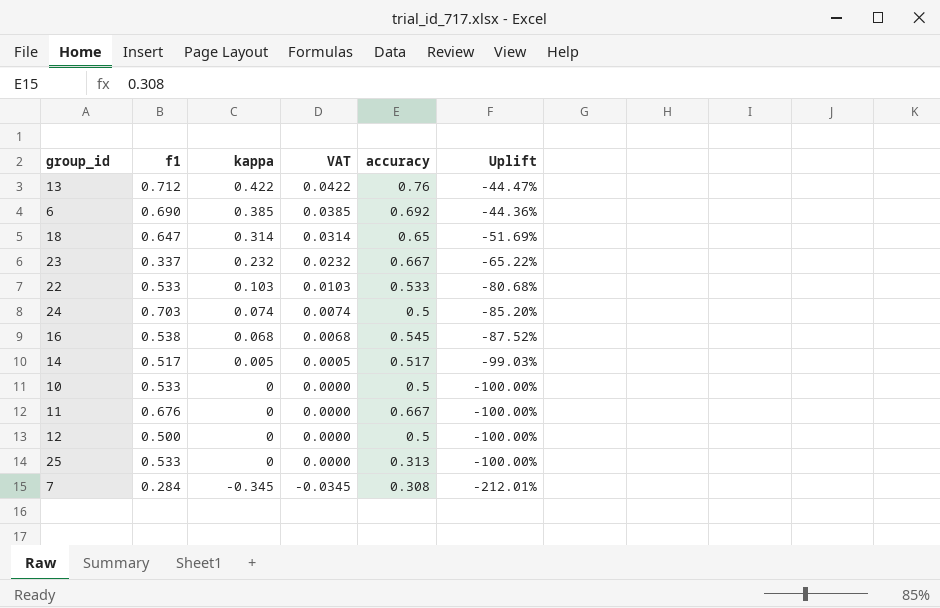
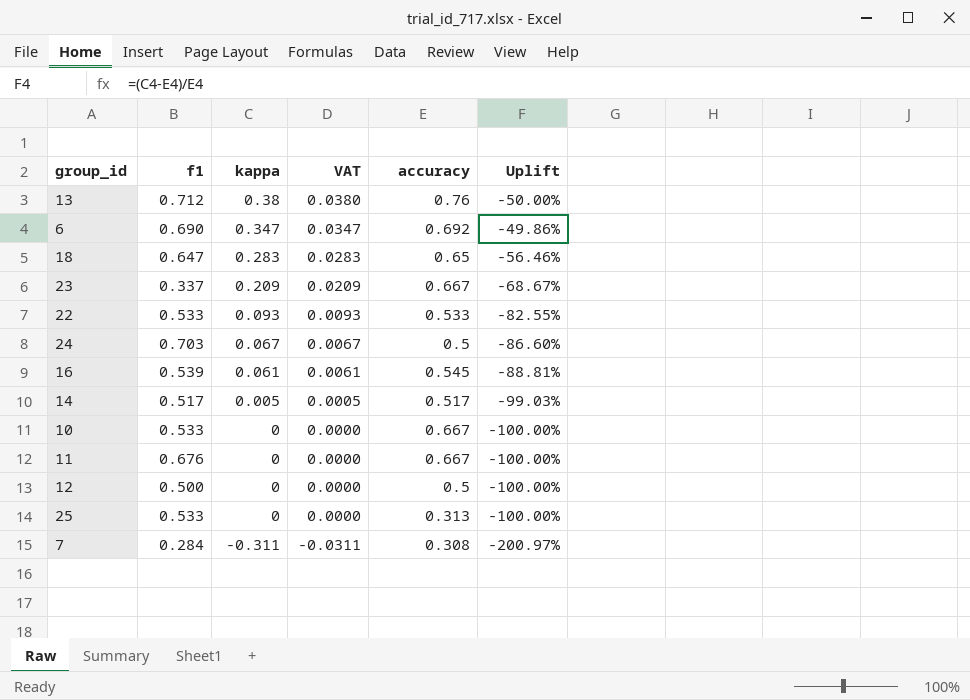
13 | kappa: 0.422 -> 0.38
13 | VAT: 0.0422 -> 0.0380
13 | Uplift: -44.47% -> -50.00%
6 | kappa: 0.385 -> 0.347
6 | VAT: 0.0385 -> 0.0347
6 | Uplift: -44.36% -> -49.86%
18 | kappa: 0.314 -> 0.283
18 | VAT: 0.0314 -> 0.0283
18 | Uplift: -51.69% -> -56.46%
23 | kappa: 0.232 -> 0.209
23 | VAT: 0.0232 -> 0.0209
23 | Uplift: -65.22% -> -68.67%
22 | kappa: 0.103 -> 0.093
22 | VAT: 0.0103 -> 0.0093
22 | Uplift: -80.68% -> -82.55%
24 | kappa: 0.074 -> 0.067
24 | VAT: 0.0074 -> 0.0067
24 | Uplift: -85.20% -> -86.60%
16 | f1: 0.538 -> 0.539
16 | kappa: 0.068 -> 0.061
16 | VAT: 0.0068 -> 0.0061
16 | Uplift: -87.52% -> -88.81%
10 | accuracy: 0.5 -> 0.667
7 | kappa: -0.345 -> -0.311
7 | VAT: -0.0345 -> -0.0311
7 | Uplift: -212.01% -> -200.97%

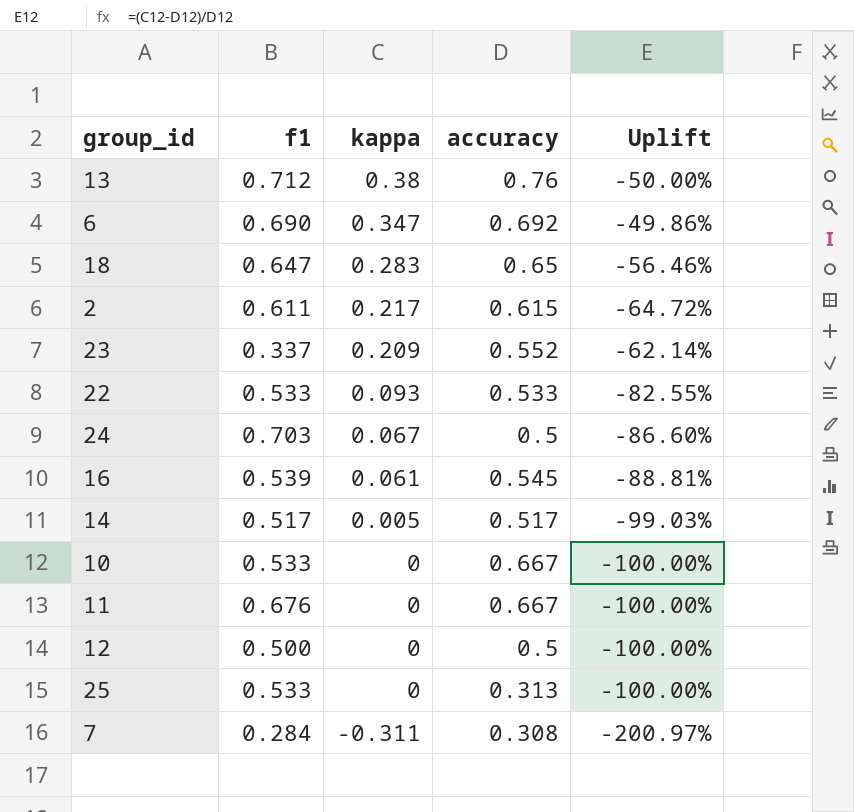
column VAT | formula: [kappa] * 0.1 -> none
row 2: none -> 0.611 | 0.217 | 0.615 | -64.72%
23 | accuracy: 0.667 -> 0.552
23 | Uplift: -68.67% -> -62.14%

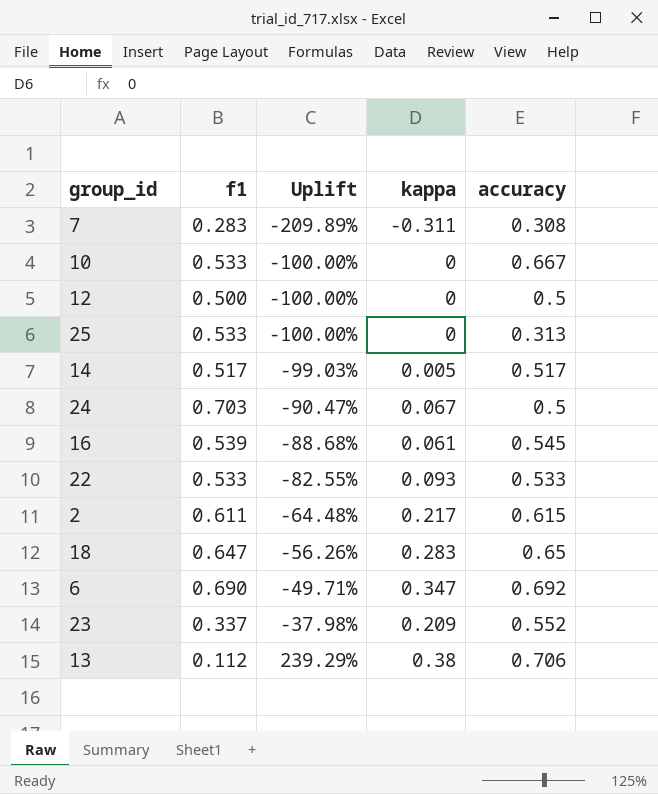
row order: kappa descending -> Uplift ascending
column Uplift | formula: ([kappa] - [accuracy]) / [accuracy] -> ([kappa] - [f1]) / [f1]
column Uplift | position: 5 -> 3
row 11: 0.676 | 0 | 0.667 | -100.00% -> none
7 | f1: 0.284 -> 0.283
13 | f1: 0.712 -> 0.112
13 | accuracy: 0.76 -> 0.706

